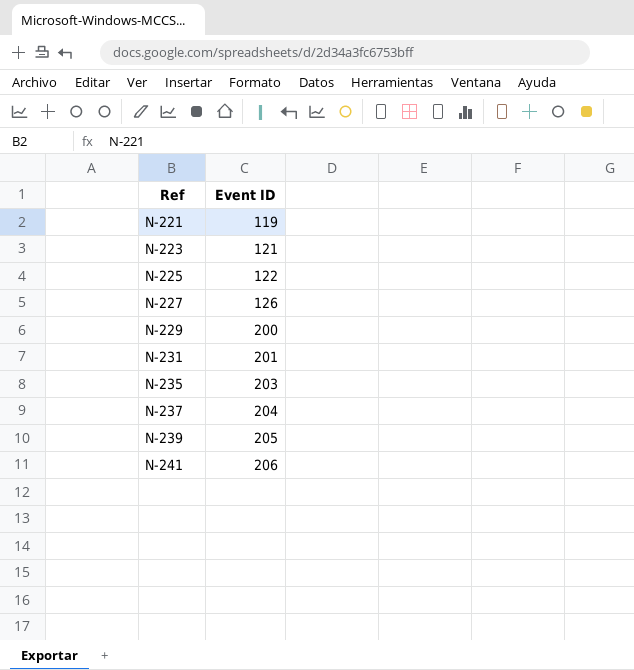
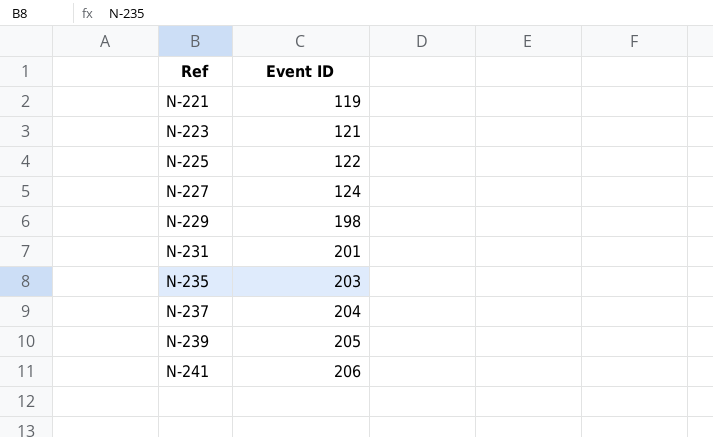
N-227 | Event ID: 126 -> 124
N-229 | Event ID: 200 -> 198

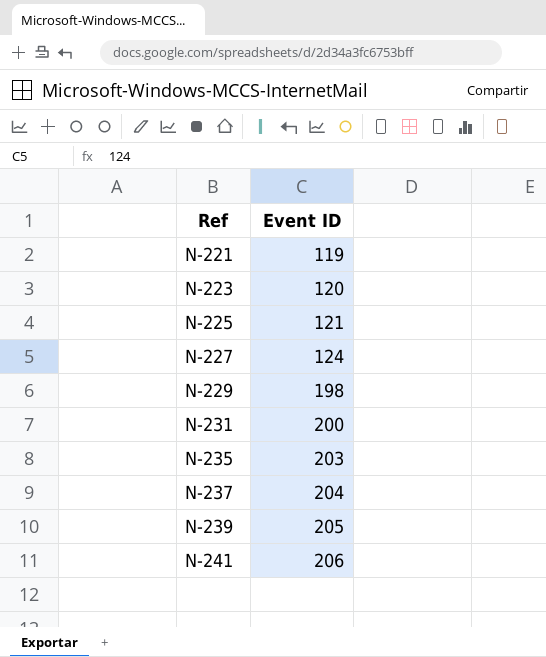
N-223 | Event ID: 121 -> 120
N-225 | Event ID: 122 -> 121
N-231 | Event ID: 201 -> 200

